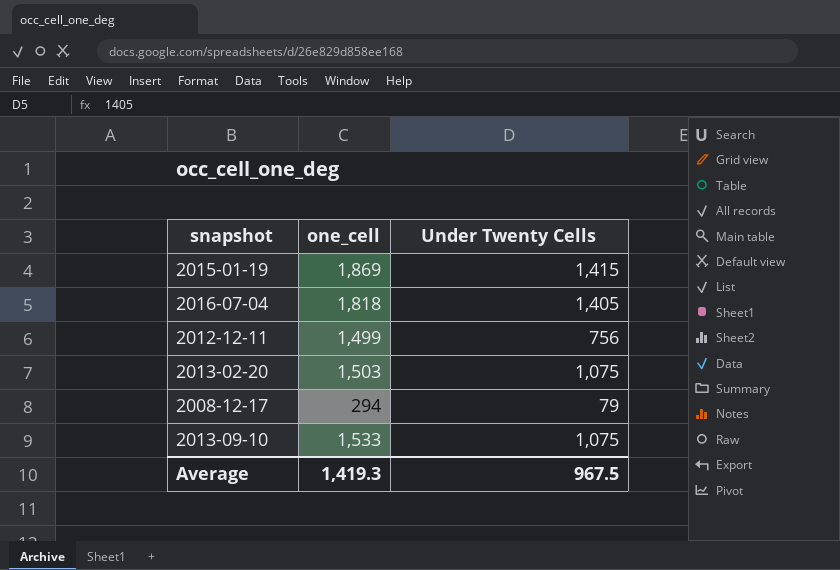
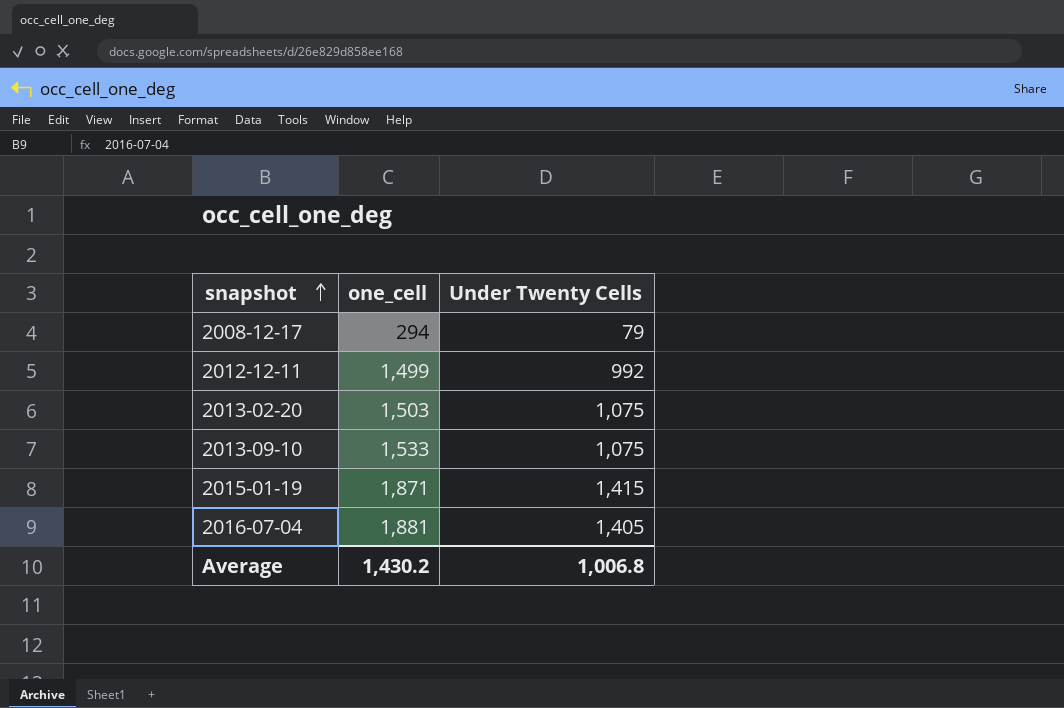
row order: none -> snapshot ascending
2012-12-11 | Under Twenty Cells: 756 -> 992
2015-01-19 | one_cell: 1,869 -> 1,871
2016-07-04 | one_cell: 1,818 -> 1,881
Average | one_cell: 1,419.3 -> 1,430.2
Average | Under Twenty Cells: 967.5 -> 1,006.8

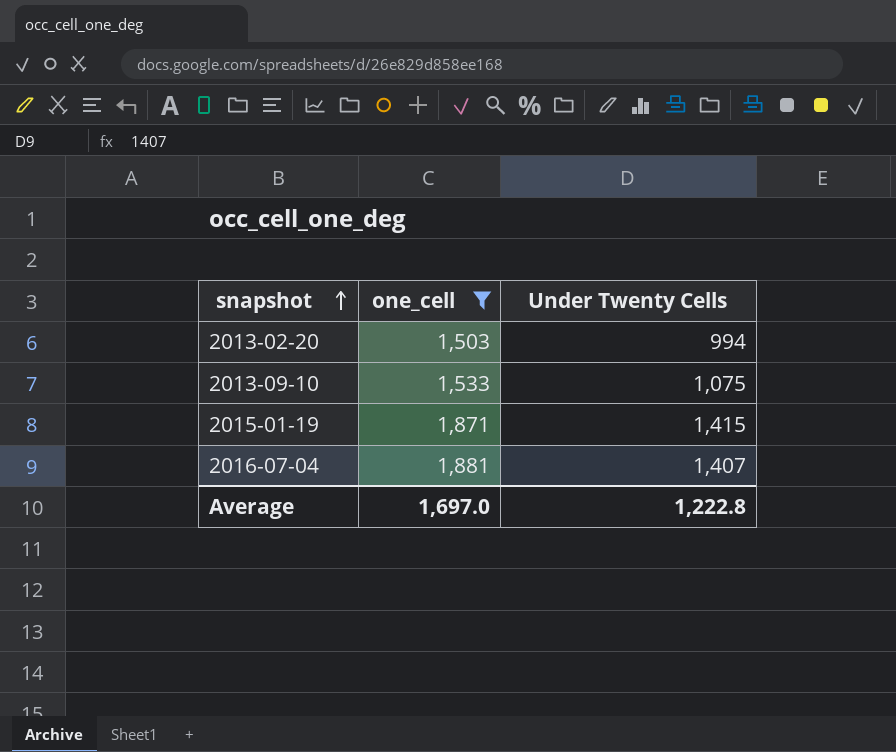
filter: none -> one_cell >= 1,503
2013-02-20 | Under Twenty Cells: 1,075 -> 994
2016-07-04 | Under Twenty Cells: 1,405 -> 1,407
Average | one_cell: 1,430.2 -> 1,697.0
Average | Under Twenty Cells: 1,006.8 -> 1,222.8

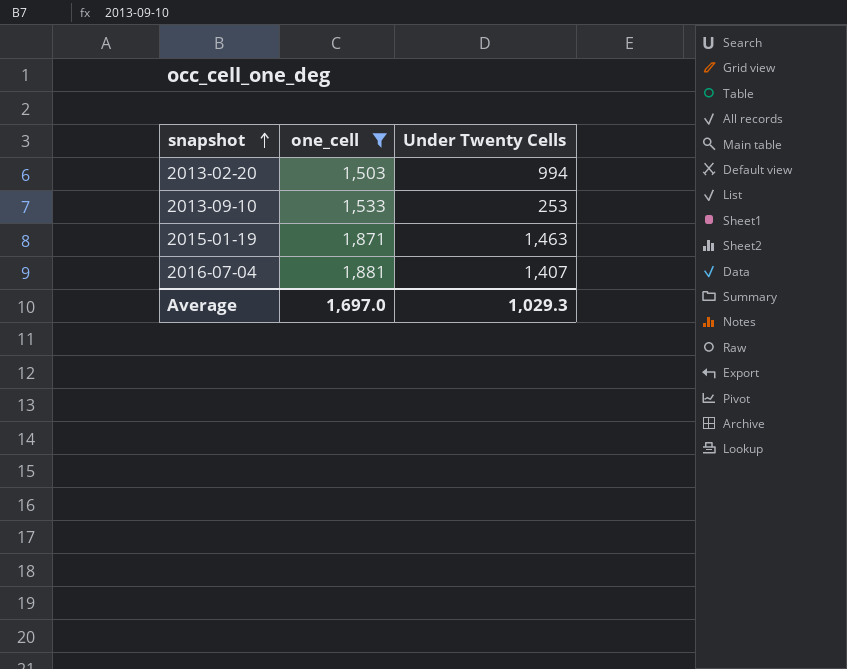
2013-09-10 | Under Twenty Cells: 1,075 -> 253
2015-01-19 | Under Twenty Cells: 1,415 -> 1,463
Average | Under Twenty Cells: 1,222.8 -> 1,029.3

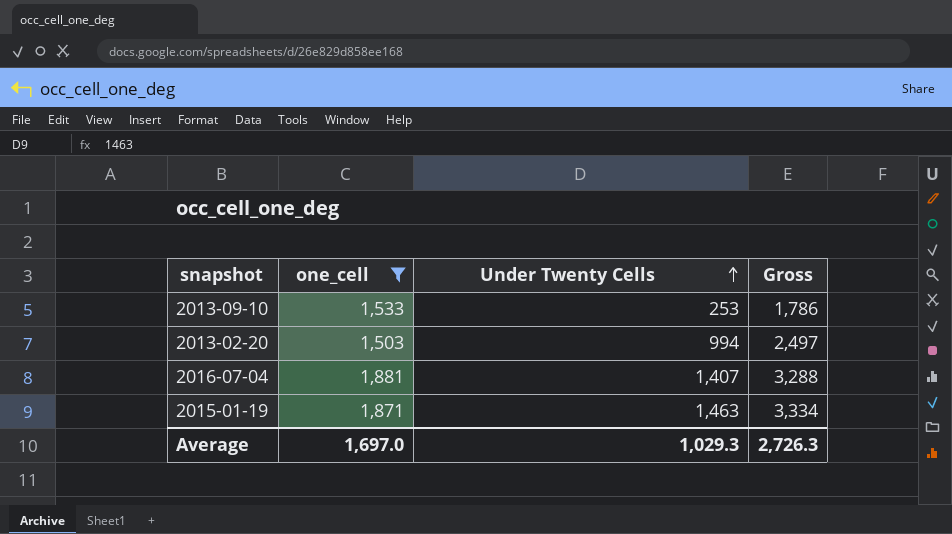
row order: snapshot ascending -> Under Twenty Cells ascending
column Gross | formula: none -> [one_cell] + [Under Twenty Cells]

